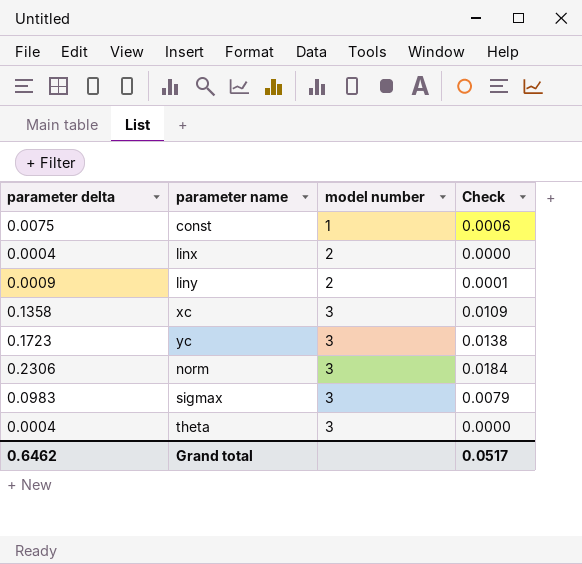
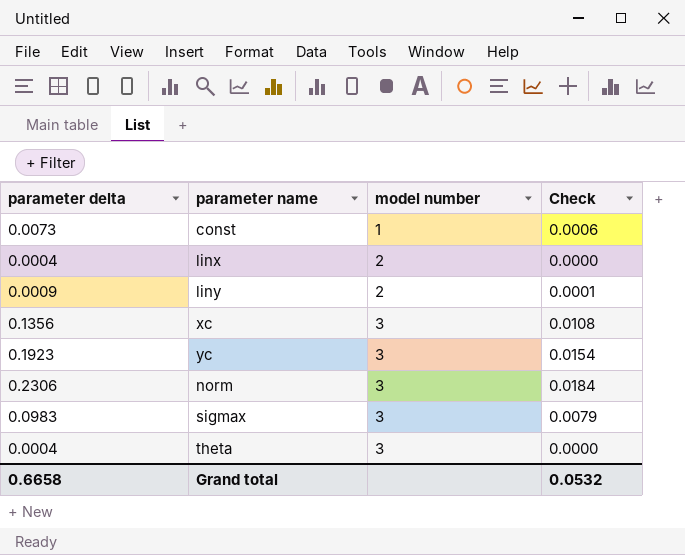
const | parameter delta: 0.0075 -> 0.0073
xc | parameter delta: 0.1358 -> 0.1356
xc | Check: 0.0109 -> 0.0108
yc | parameter delta: 0.1723 -> 0.1923
yc | Check: 0.0138 -> 0.0154
Grand total | parameter delta: 0.6462 -> 0.6658
Grand total | Check: 0.0517 -> 0.0532

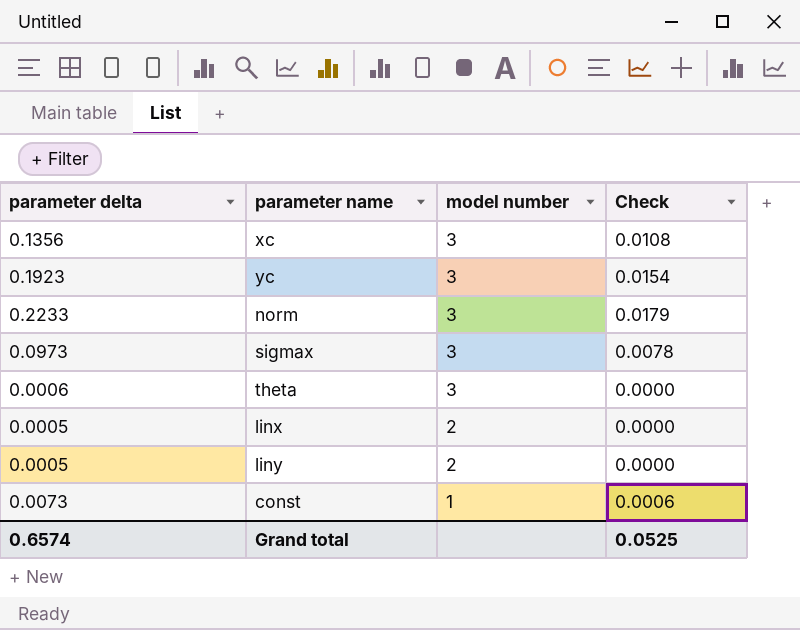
row order: model number ascending -> model number descending
norm | parameter delta: 0.2306 -> 0.2233
norm | Check: 0.0184 -> 0.0179
sigmax | parameter delta: 0.0983 -> 0.0973
sigmax | Check: 0.0079 -> 0.0078
theta | parameter delta: 0.0004 -> 0.0006
linx | parameter delta: 0.0004 -> 0.0005
liny | parameter delta: 0.0009 -> 0.0005
liny | Check: 0.0001 -> 0.0000
Grand total | parameter delta: 0.6658 -> 0.6574
Grand total | Check: 0.0532 -> 0.0525

